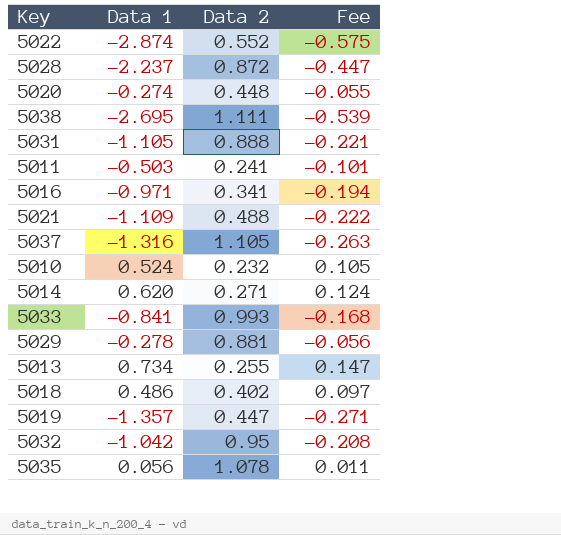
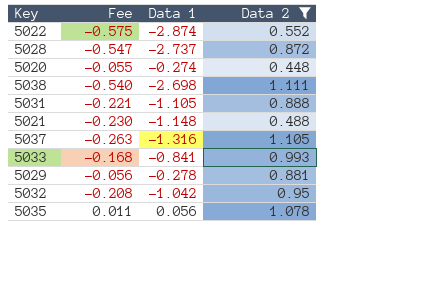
filter: none -> Data 2 >= 0.448
column Fee | position: 4 -> 2
5028 | Fee: -0.447 -> -0.547
5028 | Data 1: -2.237 -> -2.737
5038 | Fee: -0.539 -> -0.540
5038 | Data 1: -2.695 -> -2.698
5021 | Fee: -0.222 -> -0.230
5021 | Data 1: -1.109 -> -1.148

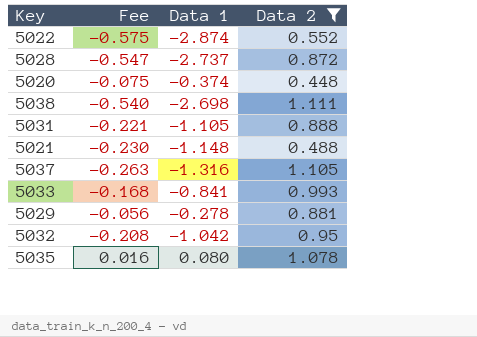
5020 | Fee: -0.055 -> -0.075
5020 | Data 1: -0.274 -> -0.374
5035 | Fee: 0.011 -> 0.016
5035 | Data 1: 0.056 -> 0.080

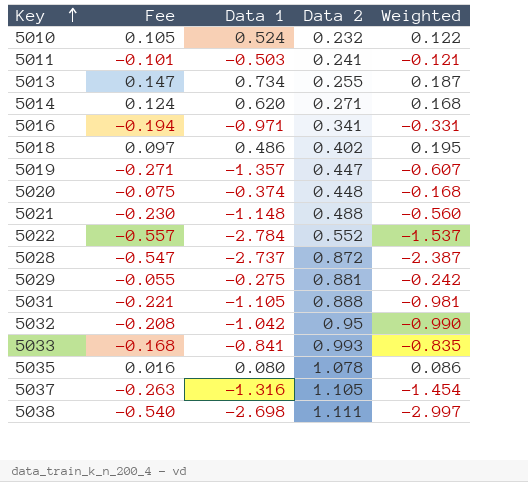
filter: Data 2 >= 0.448 -> none
row order: none -> Key ascending
column Weighted | formula: none -> [Data 1] * [Data 2]
5022 | Fee: -0.575 -> -0.557
5022 | Data 1: -2.874 -> -2.784
5029 | Fee: -0.056 -> -0.055
5029 | Data 1: -0.278 -> -0.275

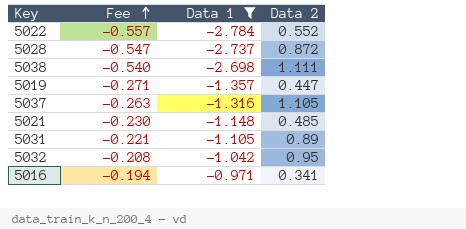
filter: none -> Data 1 <= -0.971
row order: Key ascending -> Fee ascending
column Weighted | formula: [Data 1] * [Data 2] -> none
5021 | Data 2: 0.488 -> 0.485
5031 | Data 2: 0.888 -> 0.89

